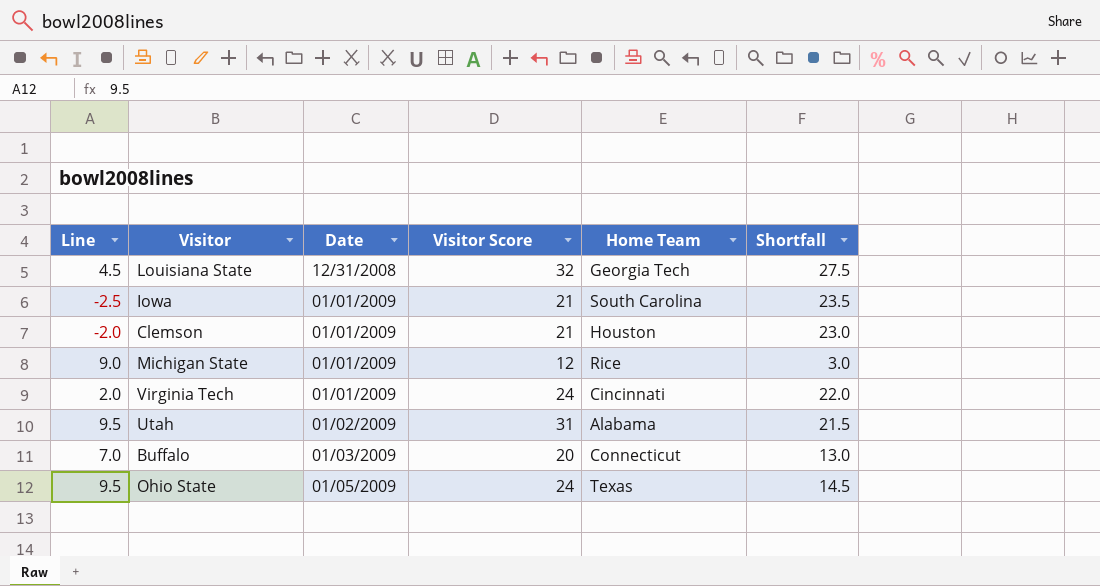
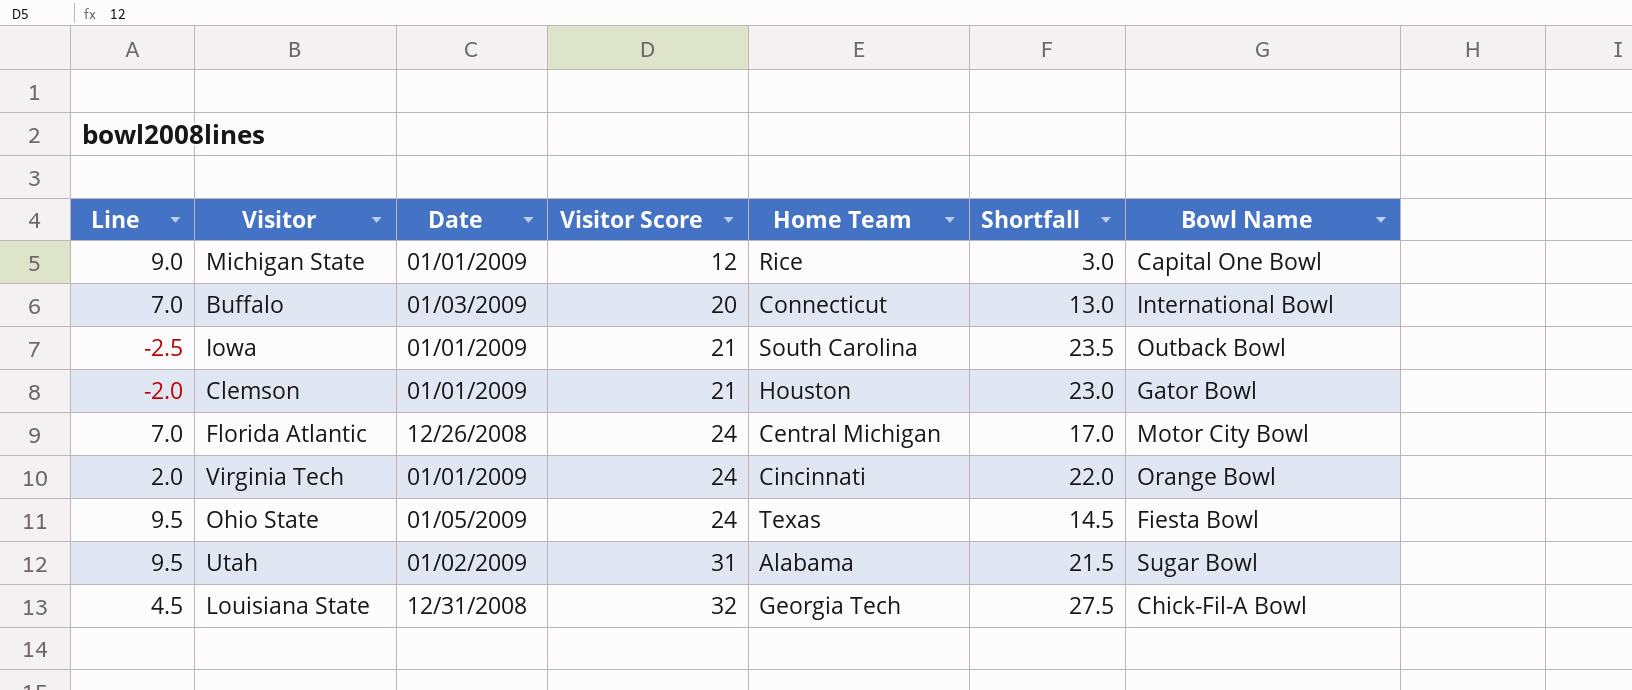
row order: Date ascending -> Visitor Score ascending
column Bowl Name | position: none -> 7
row Florida Atlantic: none -> 7.0 | 12/26/2008 | 24 | Central Michigan | 17.0 | Motor City Bowl

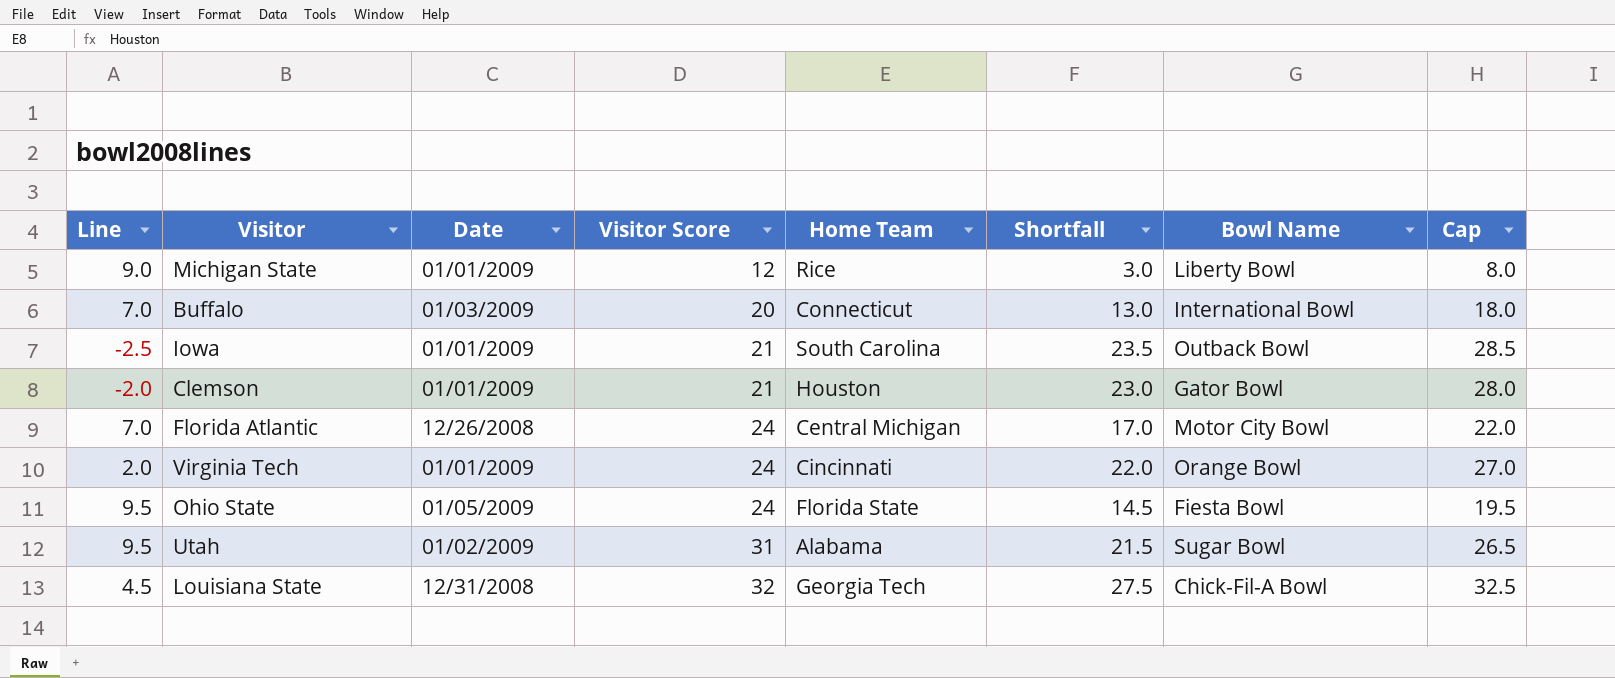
column Cap | formula: none -> [Shortfall] + 5
Michigan State | Bowl Name: Capital One Bowl -> Liberty Bowl
Ohio State | Home Team: Texas -> Florida State

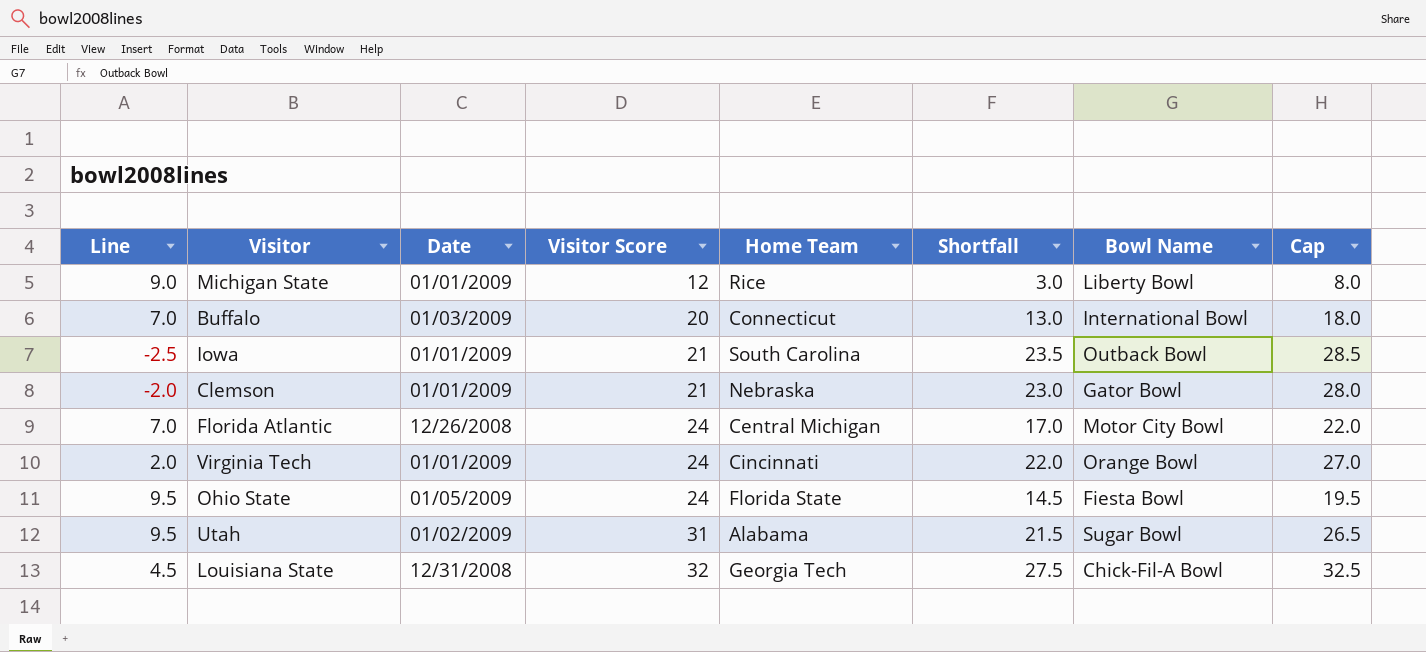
Clemson | Home Team: Houston -> Nebraska

